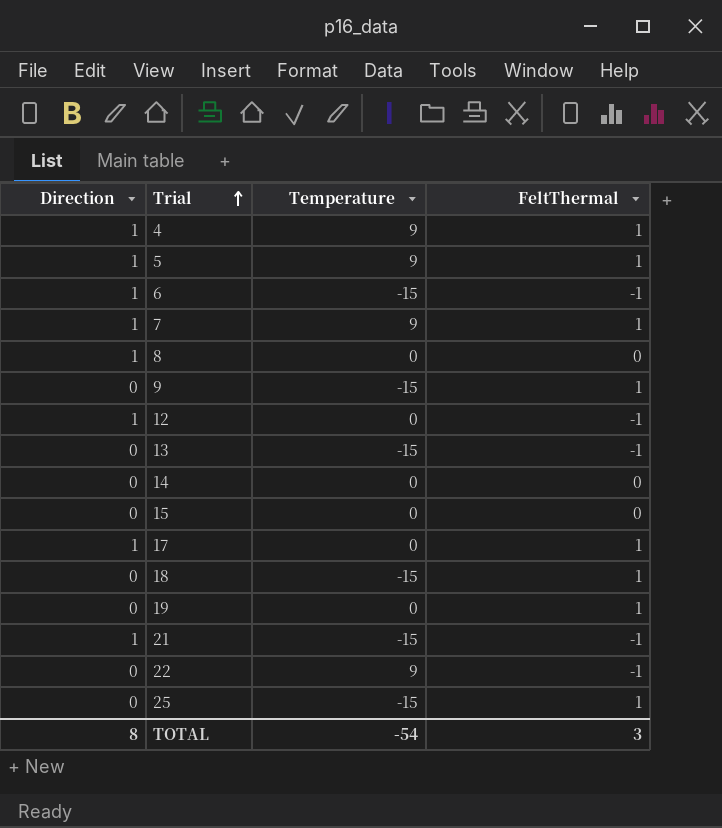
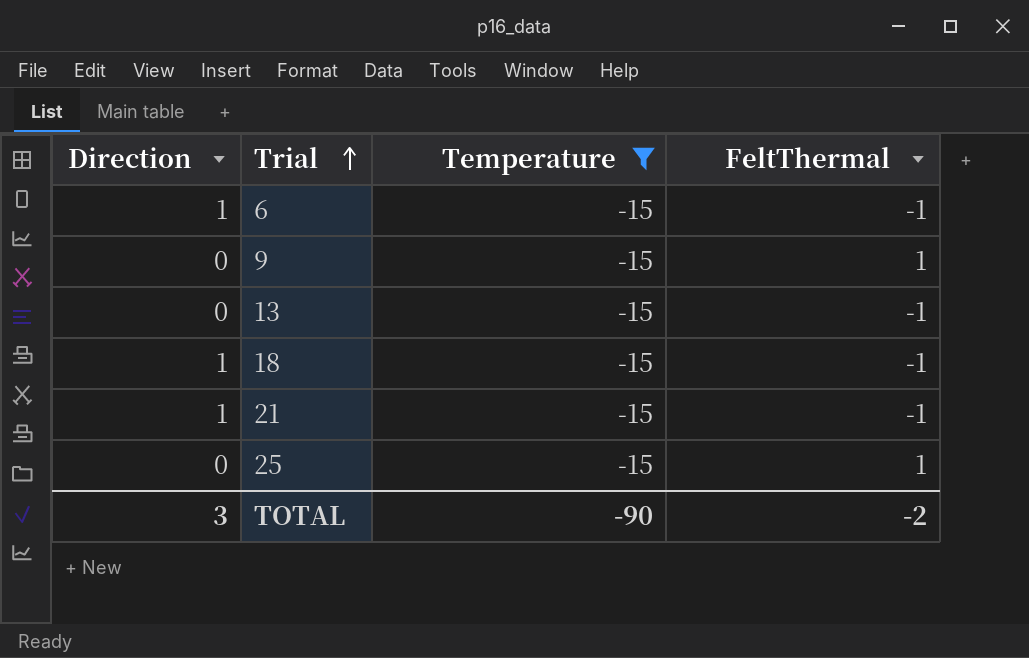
filter: none -> Temperature = -15
18 | Direction: 0 -> 1
18 | FeltThermal: 1 -> -1
TOTAL | Direction: 8 -> 3
TOTAL | Temperature: -54 -> -90
TOTAL | FeltThermal: 3 -> -2

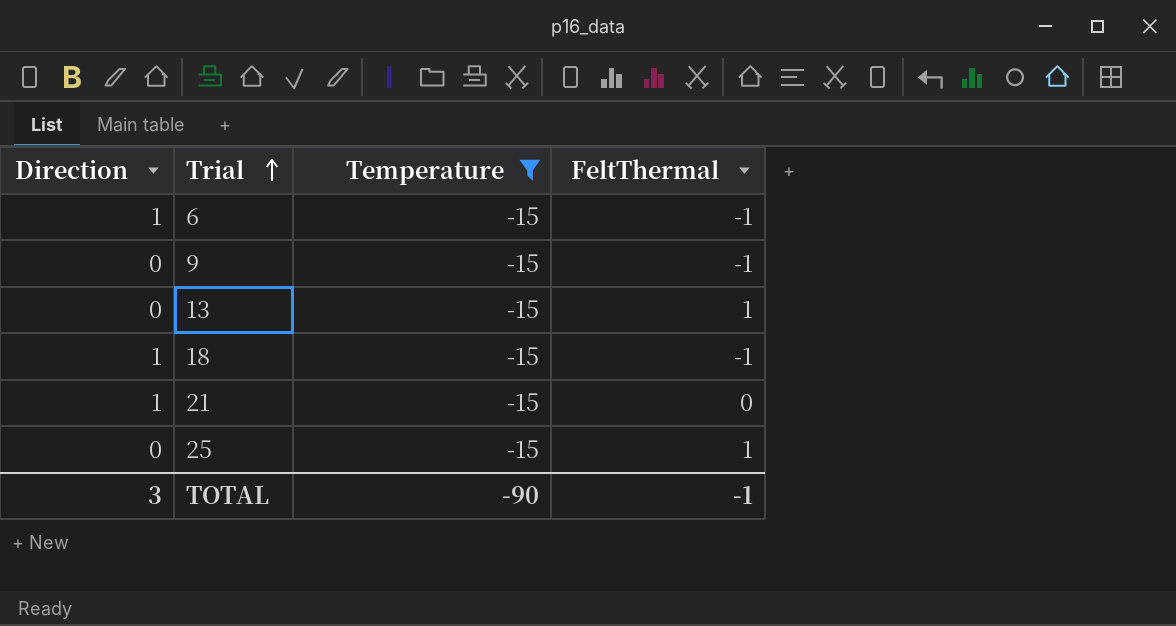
9 | FeltThermal: 1 -> -1
13 | FeltThermal: -1 -> 1
21 | FeltThermal: -1 -> 0
TOTAL | FeltThermal: -2 -> -1

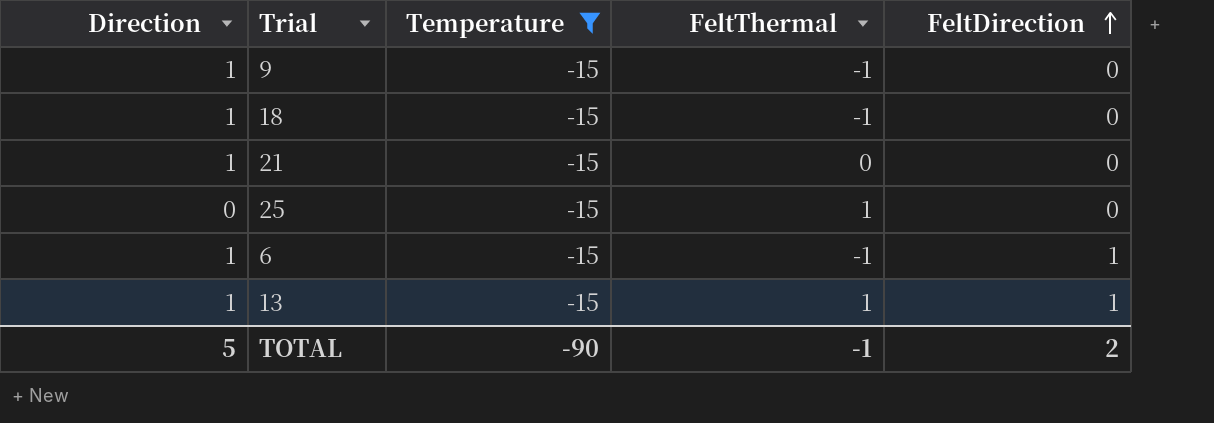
row order: Trial ascending -> FeltDirection ascending
column FeltDirection | position: none -> 5
9 | Direction: 0 -> 1
13 | Direction: 0 -> 1
TOTAL | Direction: 3 -> 5

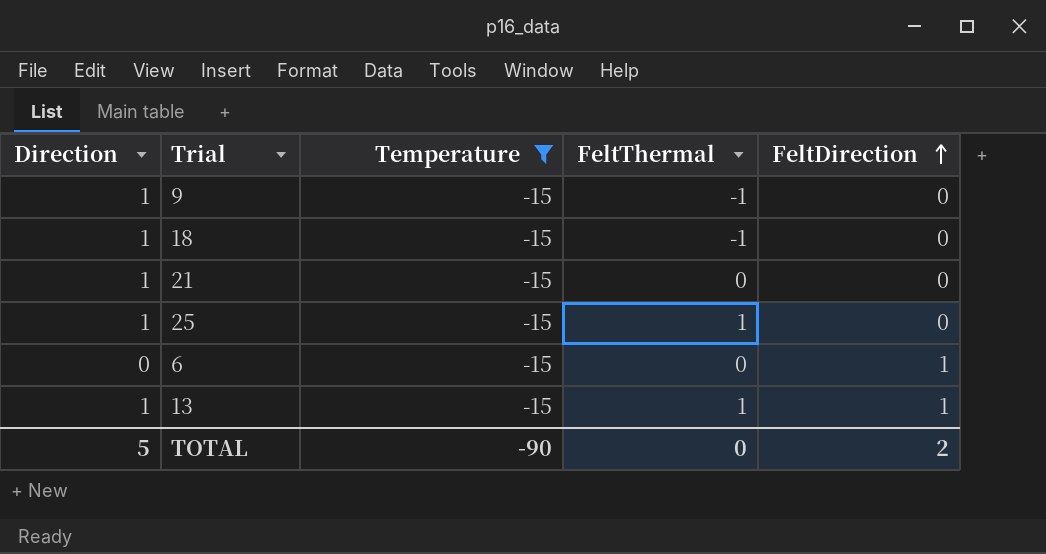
25 | Direction: 0 -> 1
6 | Direction: 1 -> 0
6 | FeltThermal: -1 -> 0
TOTAL | FeltThermal: -1 -> 0

